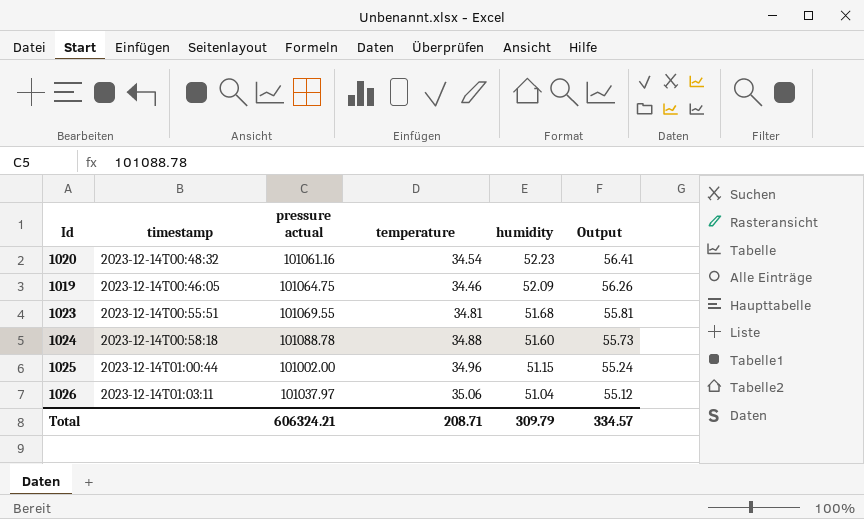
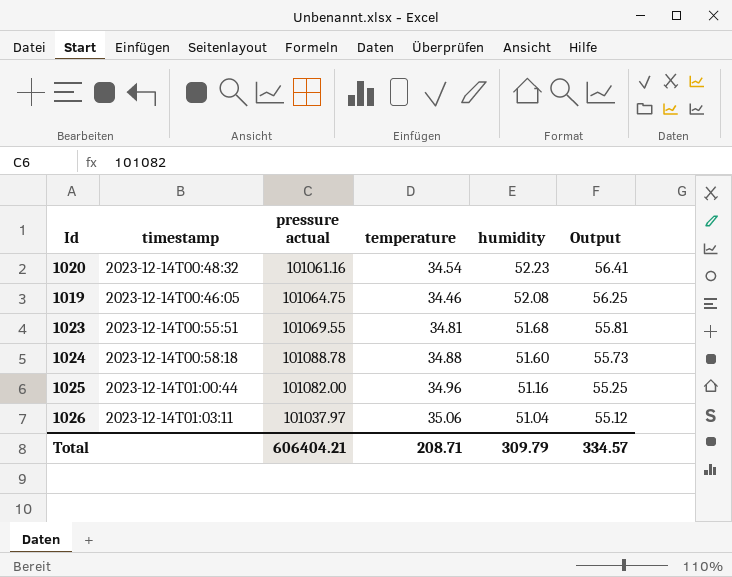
1019 | humidity: 52.09 -> 52.08
1019 | Output: 56.26 -> 56.25
1025 | pressure actual: 101002.00 -> 101082.00
1025 | humidity: 51.15 -> 51.16
1025 | Output: 55.24 -> 55.25
Total | pressure actual: 606324.21 -> 606404.21

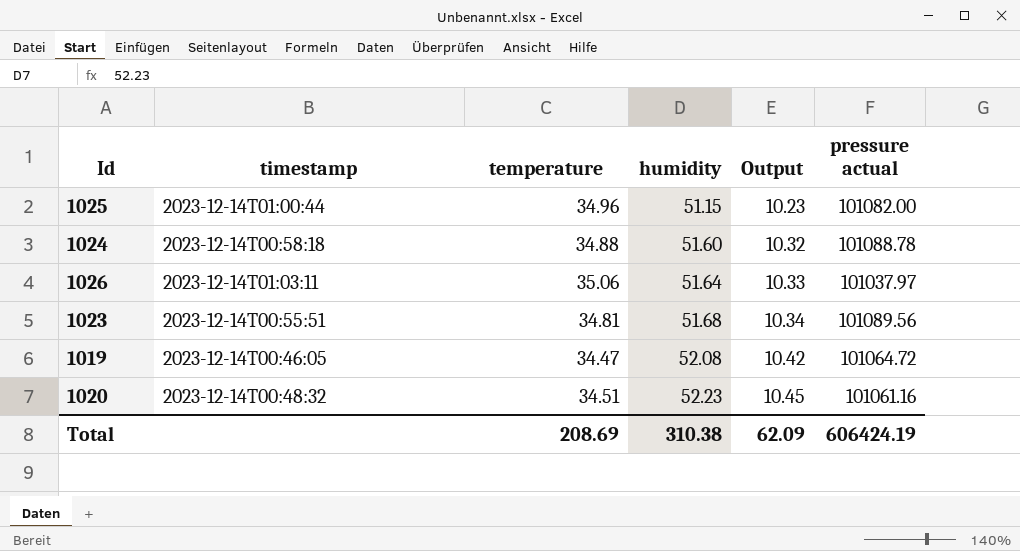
row order: humidity descending -> humidity ascending
column Output | formula: [humidity] * 1.08 -> [humidity] * 0.2
column pressure actual | position: 3 -> 6
1025 | humidity: 51.16 -> 51.15
1026 | humidity: 51.04 -> 51.64
1023 | pressure actual: 101069.55 -> 101089.56
1019 | temperature: 34.46 -> 34.47
1019 | pressure actual: 101064.75 -> 101064.72
1020 | temperature: 34.54 -> 34.51
Total | temperature: 208.71 -> 208.69
Total | humidity: 309.79 -> 310.38
Total | Output: 334.57 -> 62.09
Total | pressure actual: 606404.21 -> 606424.19

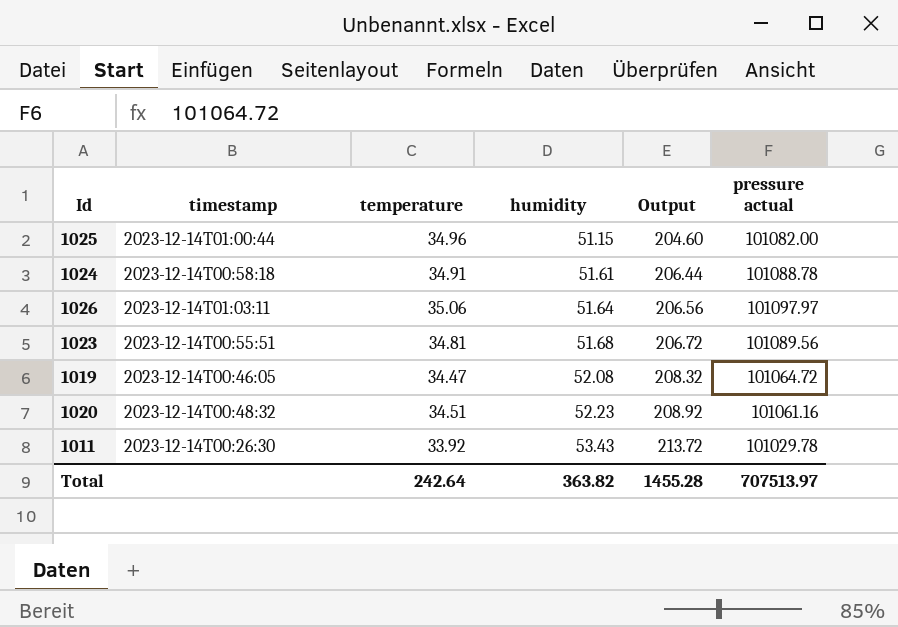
column Output | formula: [humidity] * 0.2 -> [humidity] * 4
1024 | temperature: 34.88 -> 34.91
1024 | humidity: 51.60 -> 51.61
1026 | pressure actual: 101037.97 -> 101097.97
row 1011: none -> 2023-12-14T00:26:30 | 33.92 | 53.43 | 213.72 | 101029.78
Total | temperature: 208.69 -> 242.64
Total | humidity: 310.38 -> 363.82
Total | Output: 62.09 -> 1455.28
Total | pressure actual: 606424.19 -> 707513.97

